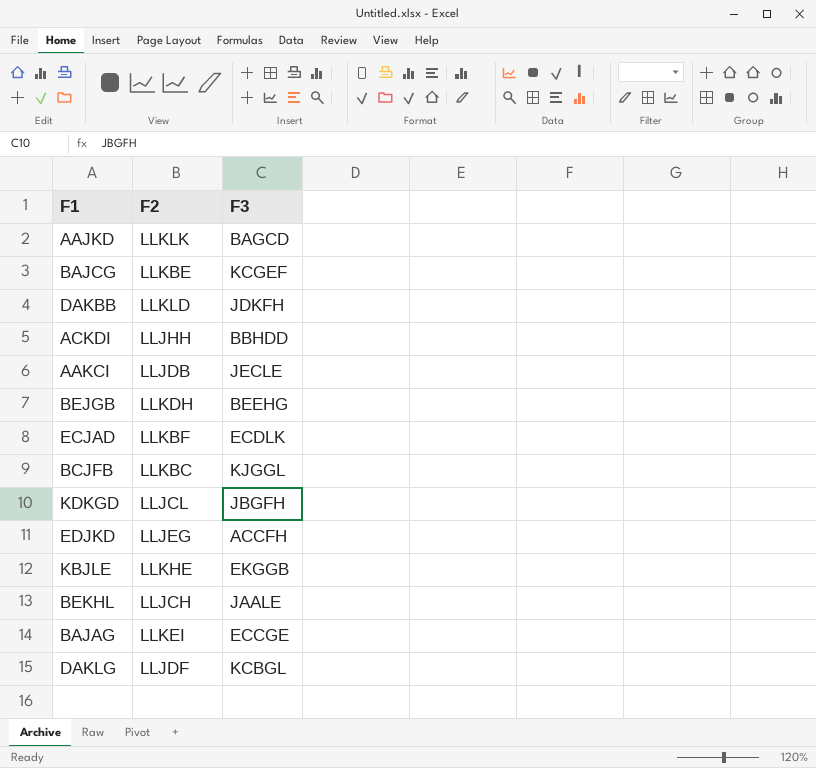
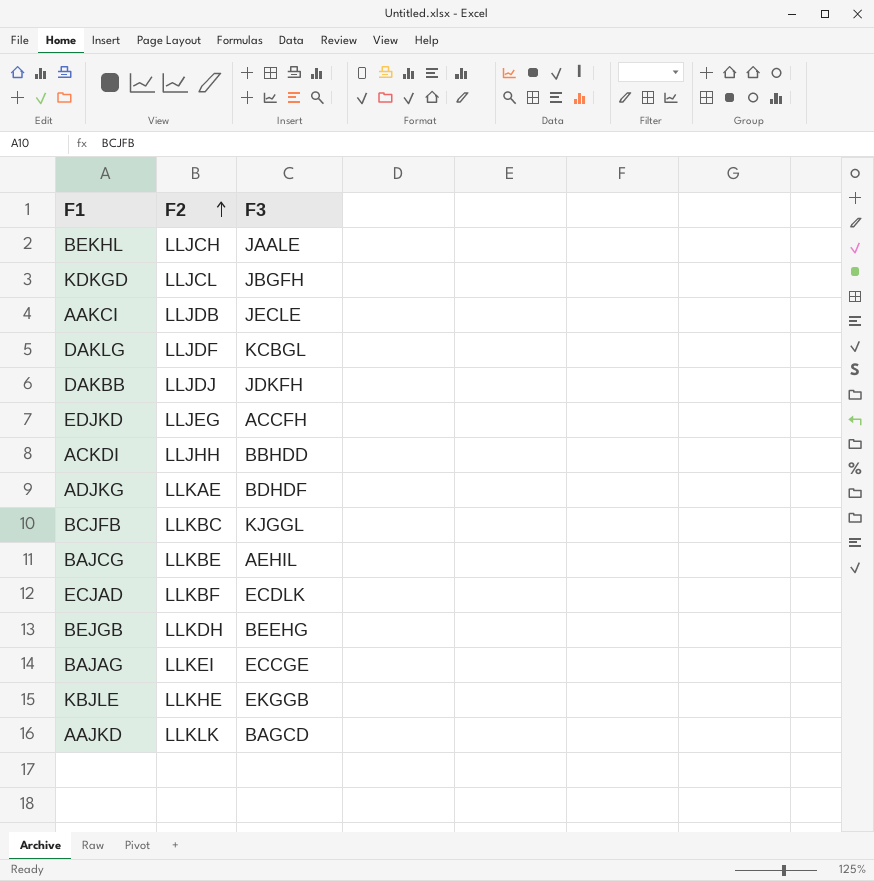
row order: none -> F2 ascending
DAKBB | F2: LLKLD -> LLJDJ
row ADJKG: none -> LLKAE | BDHDF
BAJCG | F3: KCGEF -> AEHIL

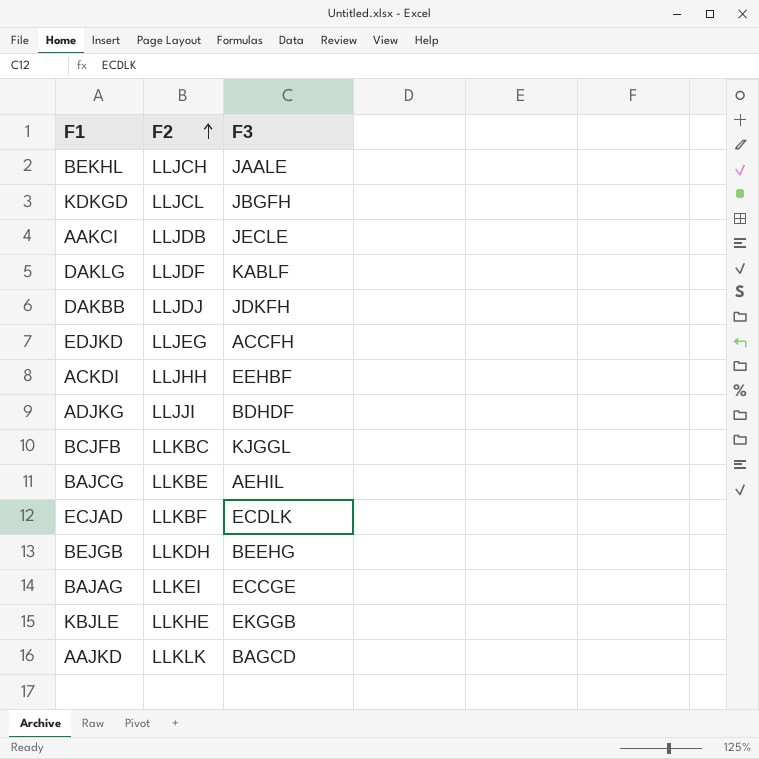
DAKLG | F3: KCBGL -> KABLF
ACKDI | F3: BBHDD -> EEHBF
ADJKG | F2: LLKAE -> LLJJI

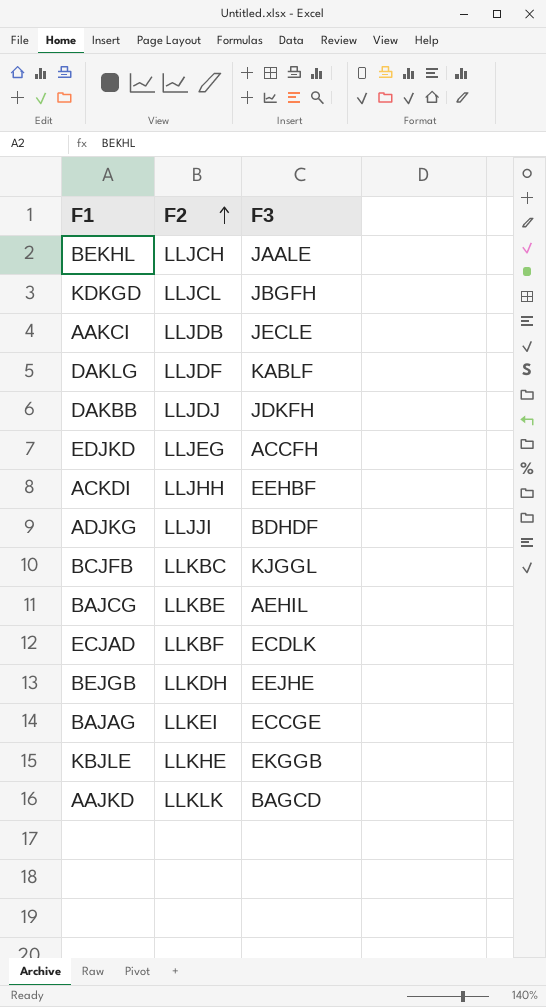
BEJGB | F3: BEEHG -> EEJHE

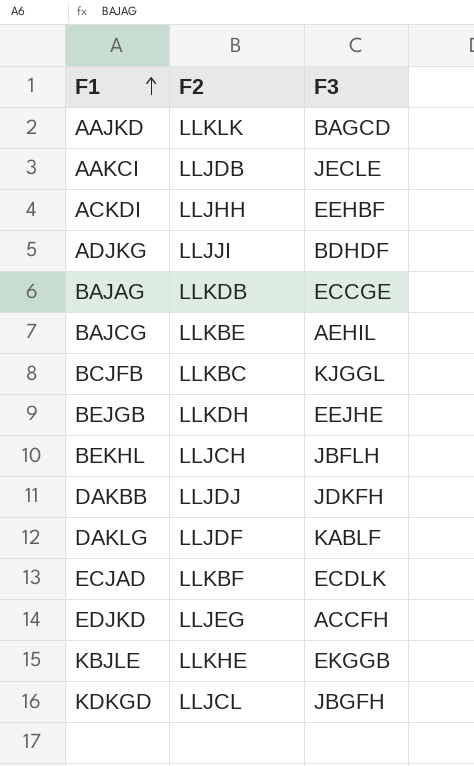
row order: F2 ascending -> F1 ascending
BAJAG | F2: LLKEI -> LLKDB
BEKHL | F3: JAALE -> JBFLH

